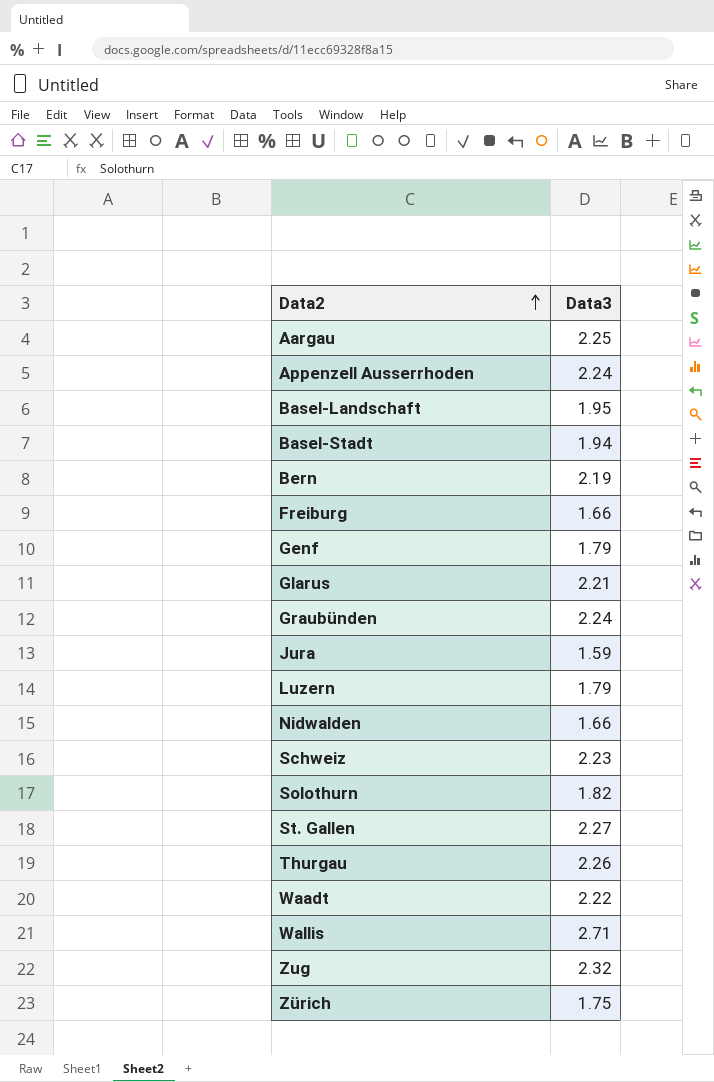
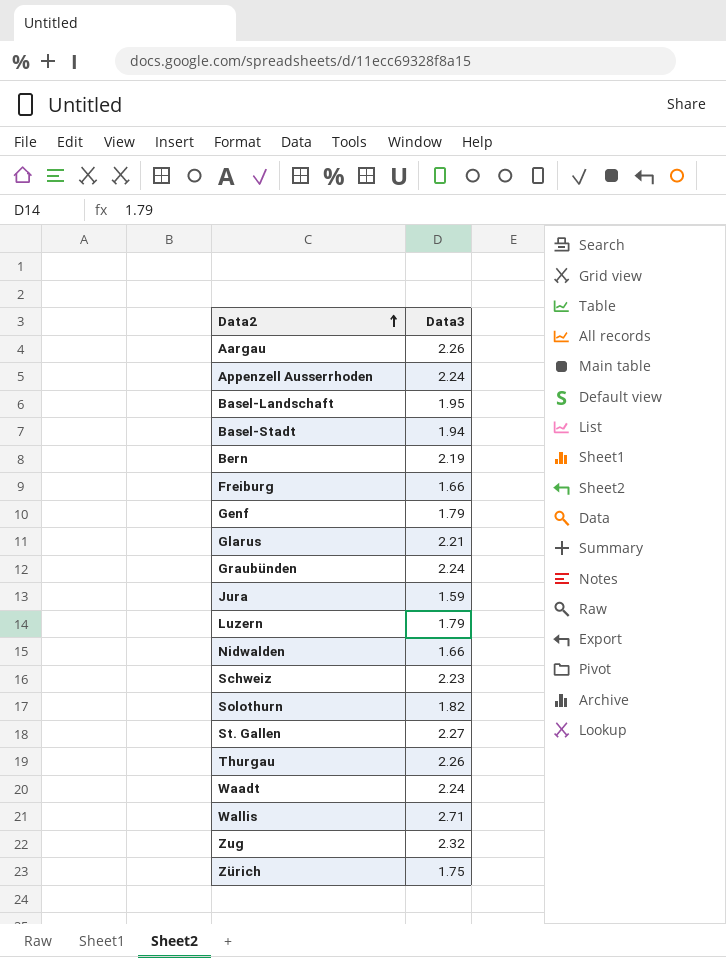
Aargau | Data3: 2.25 -> 2.26
Waadt | Data3: 2.22 -> 2.24

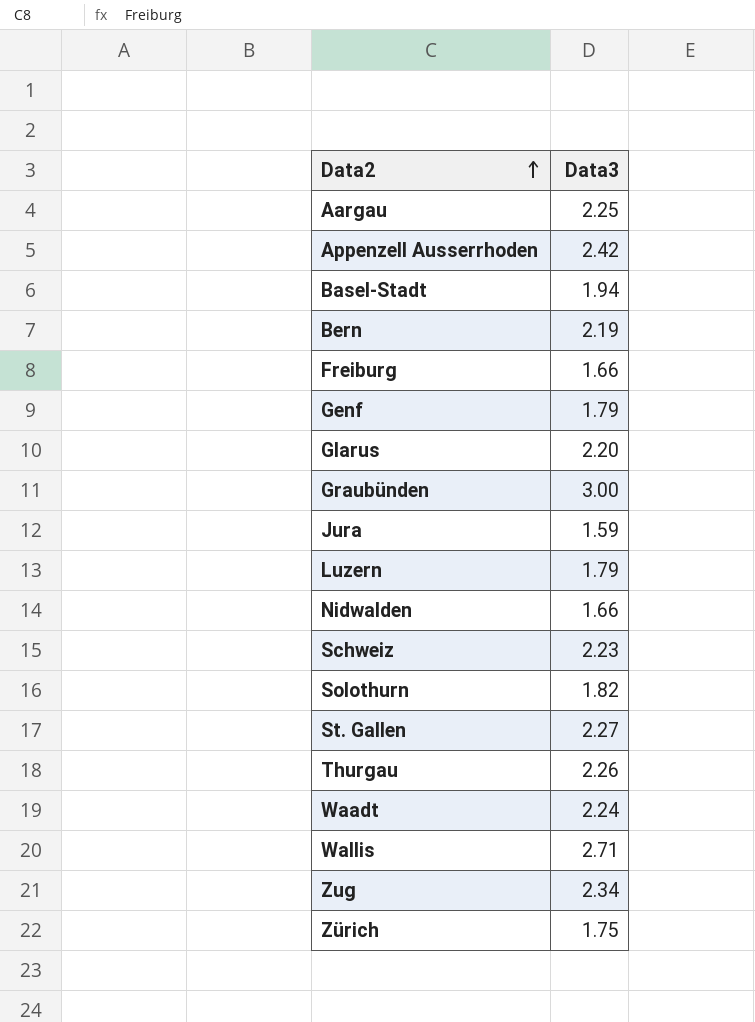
row Basel-Landschaft: 1.95 -> none
Aargau | Data3: 2.26 -> 2.25
Appenzell Ausserrhoden | Data3: 2.24 -> 2.42
Glarus | Data3: 2.21 -> 2.20
Graubünden | Data3: 2.24 -> 3.00
Zug | Data3: 2.32 -> 2.34

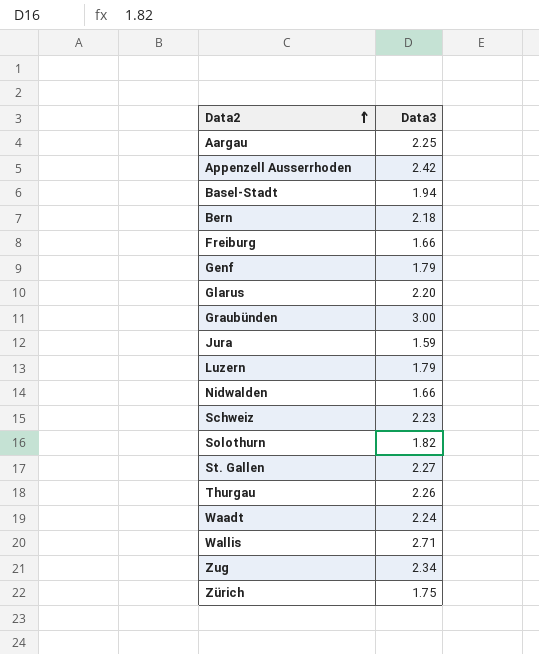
Bern | Data3: 2.19 -> 2.18

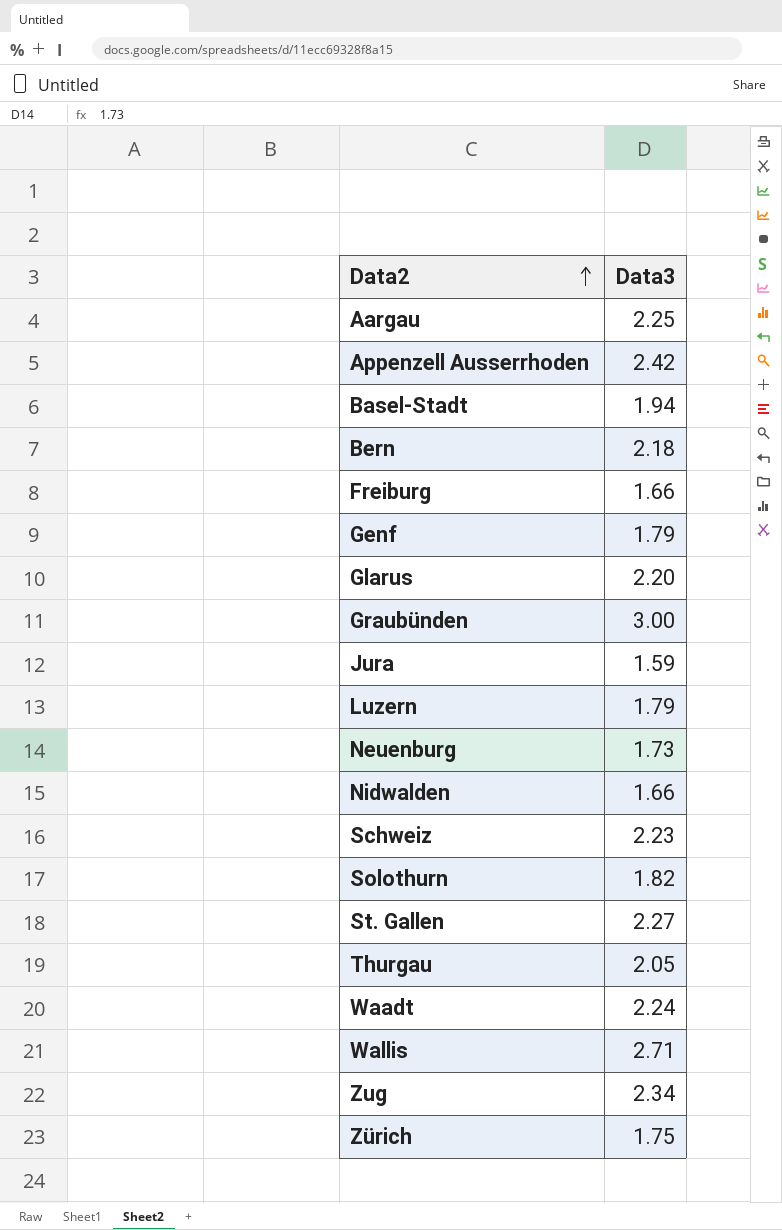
row Neuenburg: none -> 1.73
Thurgau | Data3: 2.26 -> 2.05

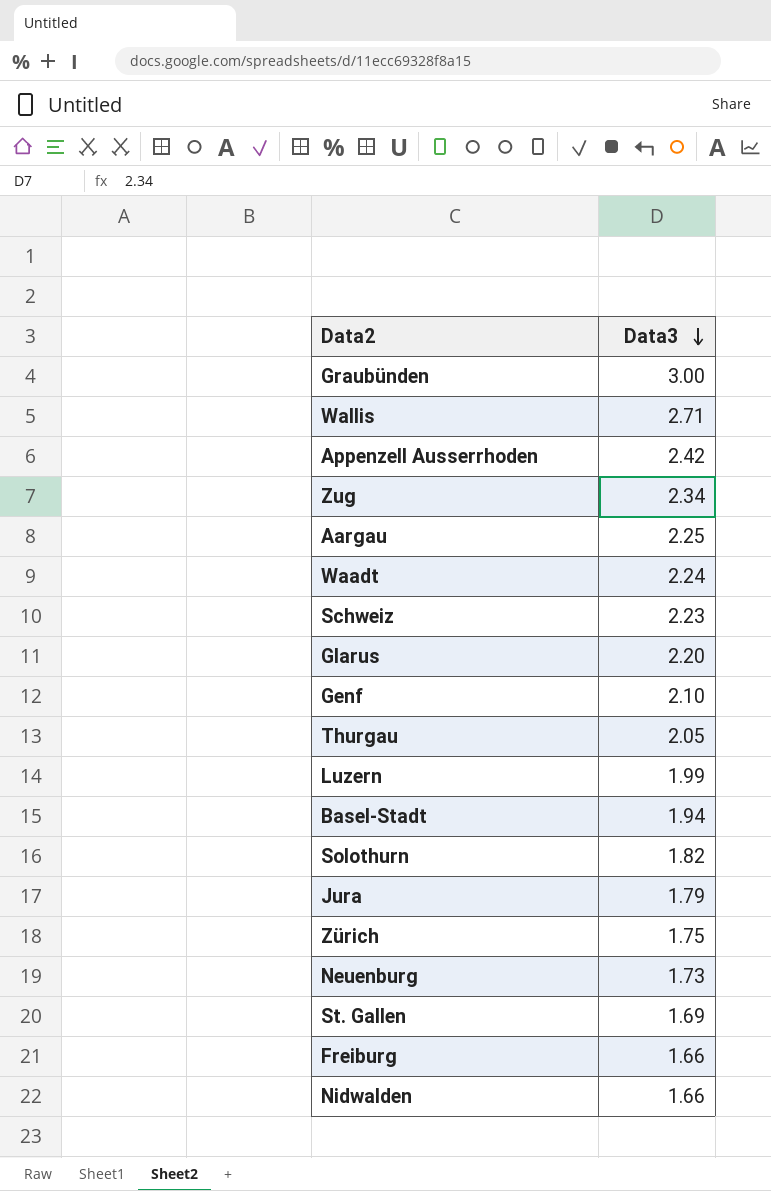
row order: Data2 ascending -> Data3 descending
row Bern: 2.18 -> none
Genf | Data3: 1.79 -> 2.10
Luzern | Data3: 1.79 -> 1.99
Jura | Data3: 1.59 -> 1.79
St. Gallen | Data3: 2.27 -> 1.69

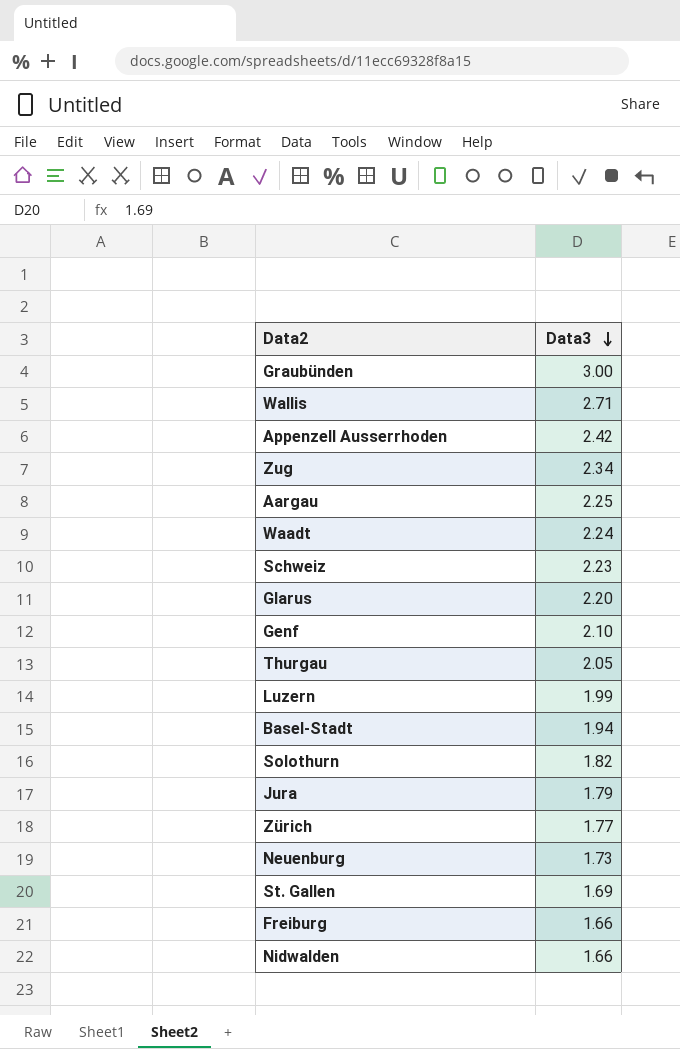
Zürich | Data3: 1.75 -> 1.77

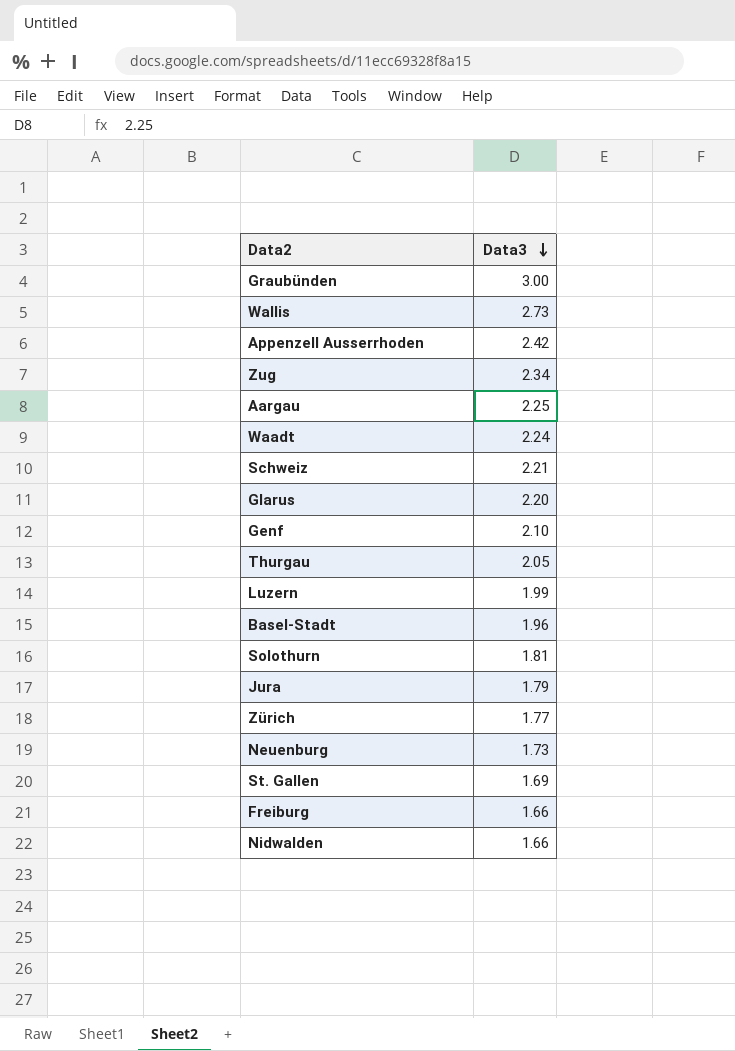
Wallis | Data3: 2.71 -> 2.73
Schweiz | Data3: 2.23 -> 2.21
Basel-Stadt | Data3: 1.94 -> 1.96
Solothurn | Data3: 1.82 -> 1.81

